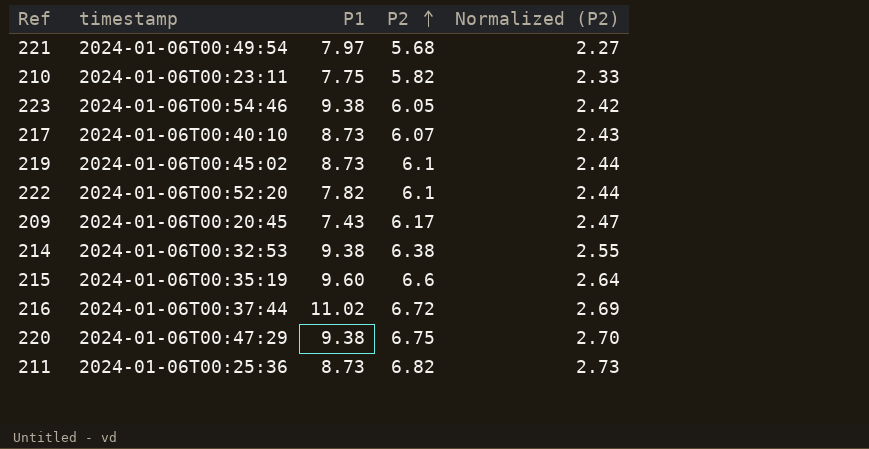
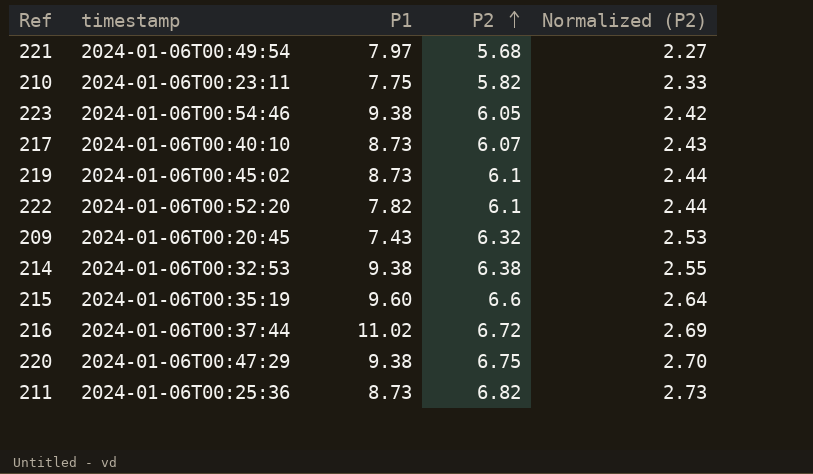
209 | P2: 6.17 -> 6.32
209 | Normalized (P2): 2.47 -> 2.53

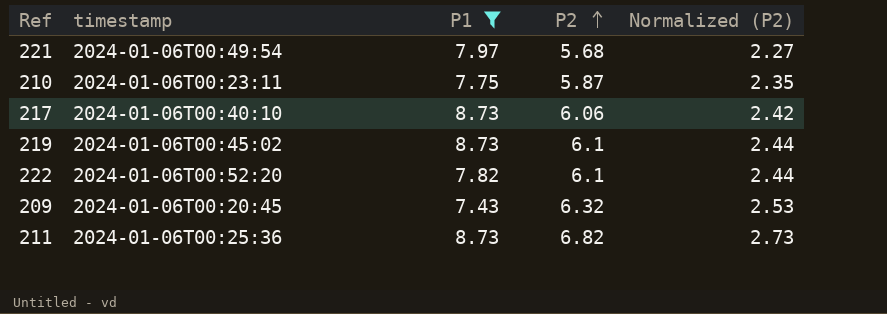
filter: none -> P1 <= 8.73
210 | P2: 5.82 -> 5.87
210 | Normalized (P2): 2.33 -> 2.35
217 | P2: 6.07 -> 6.06
217 | Normalized (P2): 2.43 -> 2.42

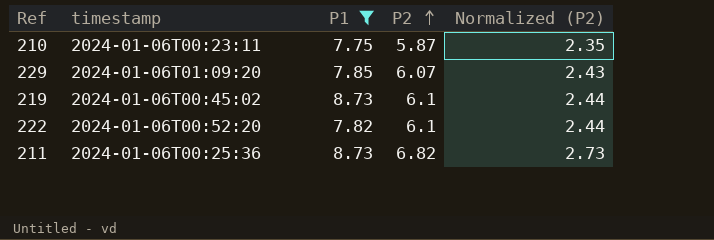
row 221: 2024-01-06T00:49:54 | 7.97 | 5.68 | 2.27 -> none
row 217: 2024-01-06T00:40:10 | 8.73 | 6.06 | 2.42 -> none
row 209: 2024-01-06T00:20:45 | 7.43 | 6.32 | 2.53 -> none
row 229: none -> 2024-01-06T01:09:20 | 7.85 | 6.07 | 2.43

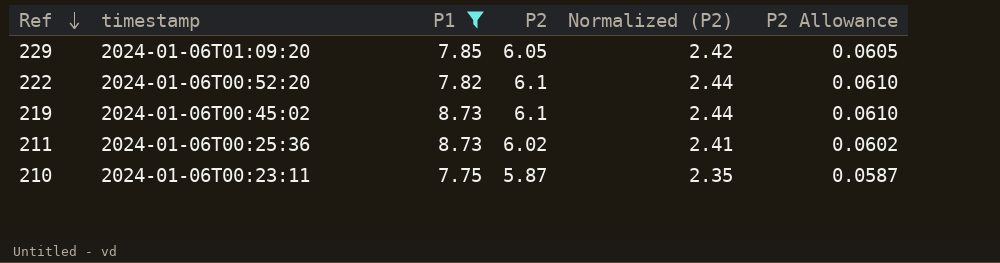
row order: P2 ascending -> Ref descending
column P2 Allowance | formula: none -> [P2] * 0.01
229 | P2: 6.07 -> 6.05
229 | Normalized (P2): 2.43 -> 2.42
211 | P2: 6.82 -> 6.02
211 | Normalized (P2): 2.73 -> 2.41

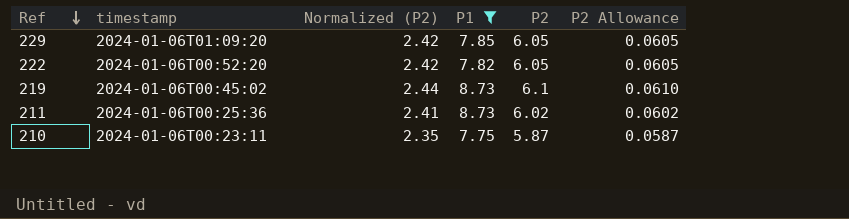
column Normalized (P2) | position: 5 -> 3
222 | Normalized (P2): 2.44 -> 2.42
222 | P2: 6.1 -> 6.05
222 | P2 Allowance: 0.0610 -> 0.0605

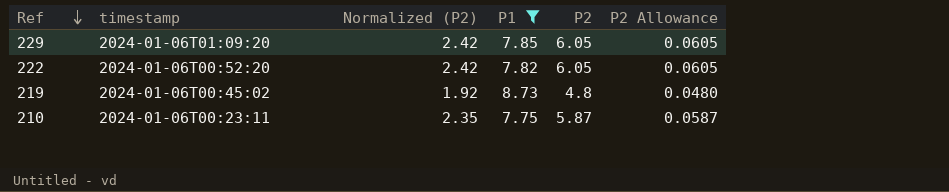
row 211: 2024-01-06T00:25:36 | 2.41 | 8.73 | 6.02 | 0.0602 -> none
219 | Normalized (P2): 2.44 -> 1.92
219 | P2: 6.1 -> 4.8
219 | P2 Allowance: 0.0610 -> 0.0480

